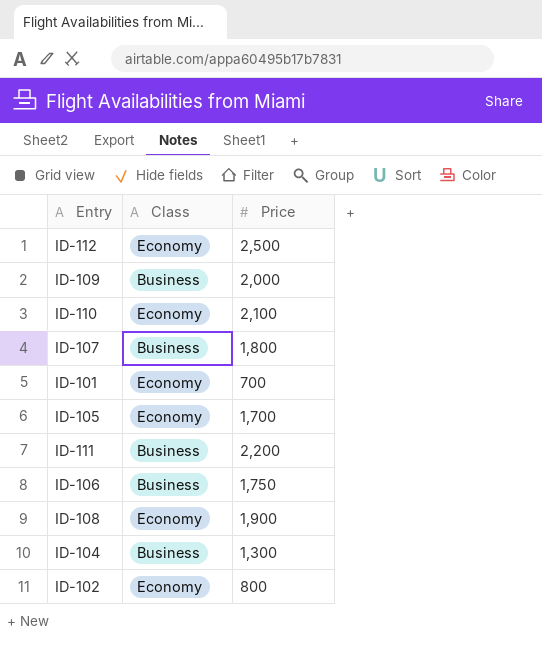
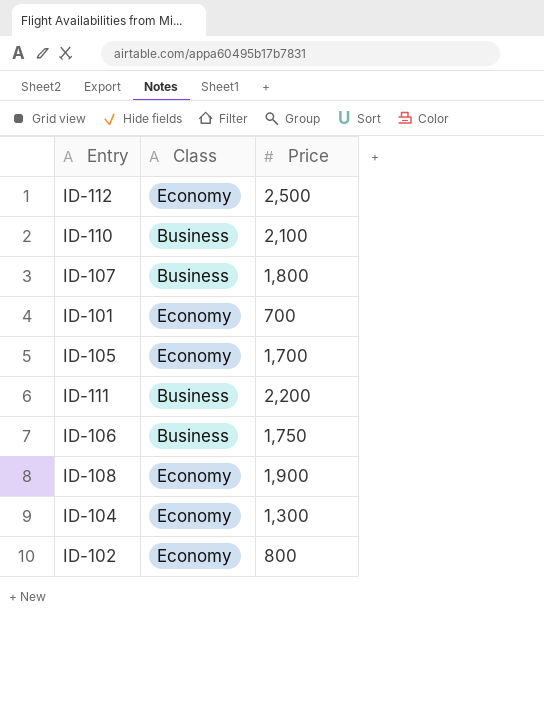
row ID-109: Business | 2,000 -> none
ID-110 | Class: Economy -> Business
ID-104 | Class: Business -> Economy

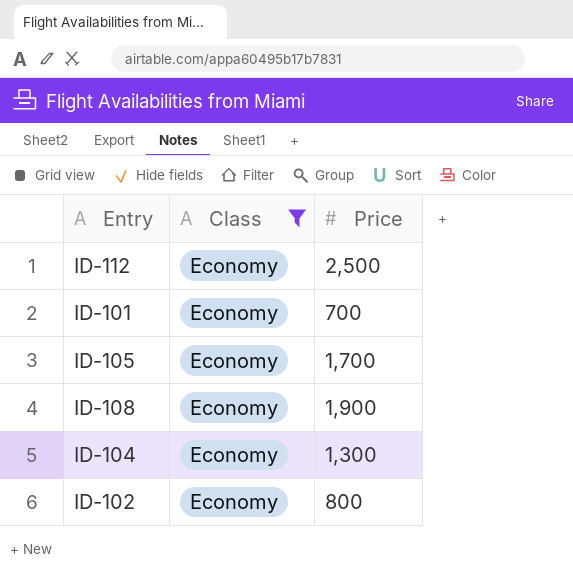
filter: none -> Class = Economy

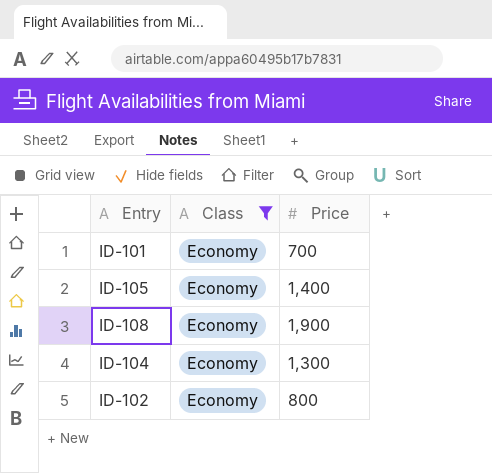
row ID-112: Economy | 2,500 -> none
ID-105 | Price: 1,700 -> 1,400

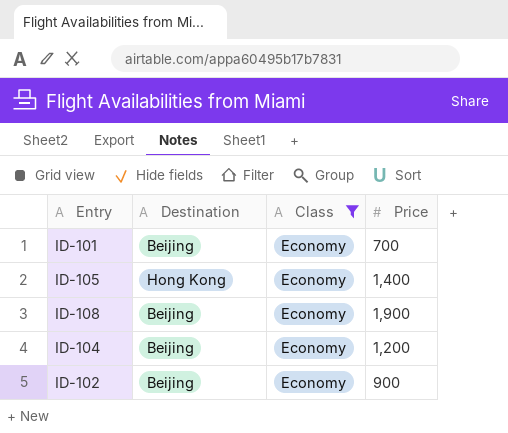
column Destination | position: none -> 2
ID-104 | Price: 1,300 -> 1,200
ID-102 | Price: 800 -> 900

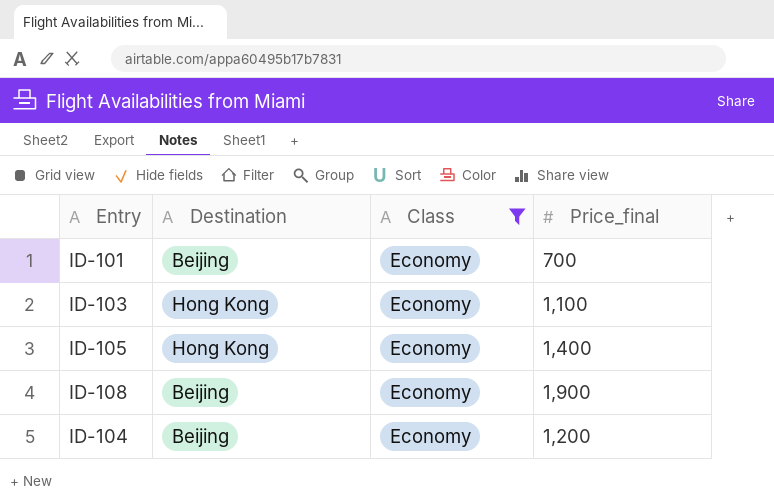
column name: Price -> Price_final
row ID-102: Beijing | Economy | 900 -> none
row ID-103: none -> Hong Kong | Economy | 1,100

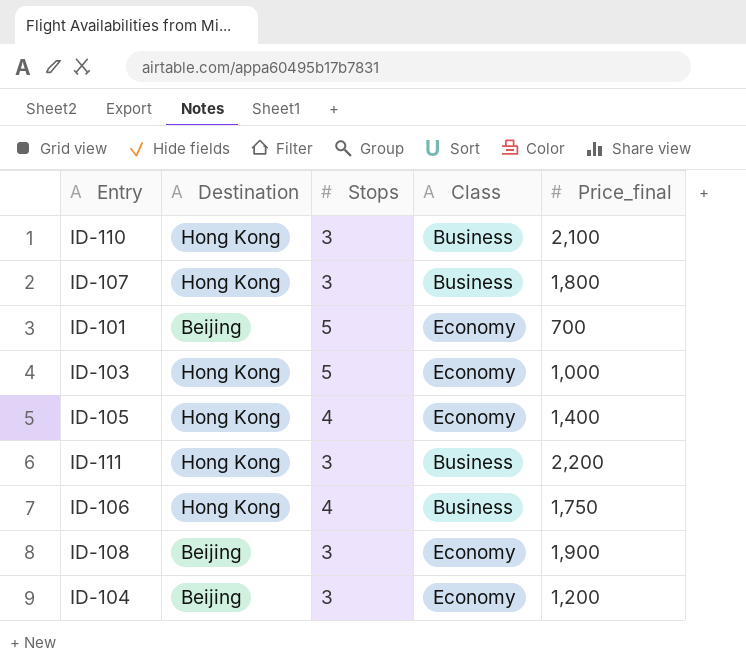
filter: Class = Economy -> none
column Stops | position: none -> 3
ID-103 | Price_final: 1,100 -> 1,000

